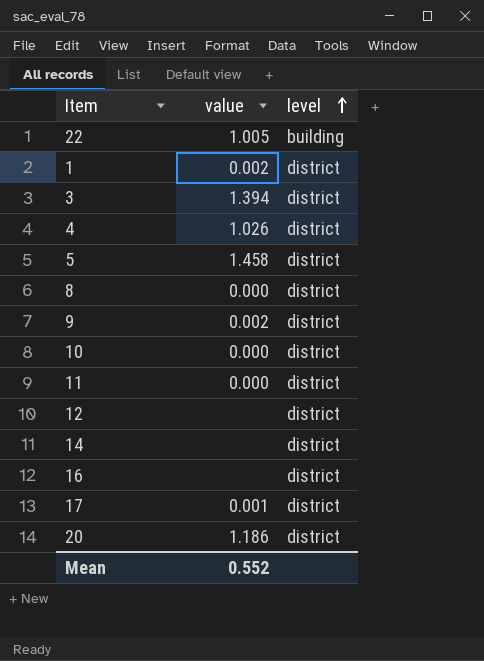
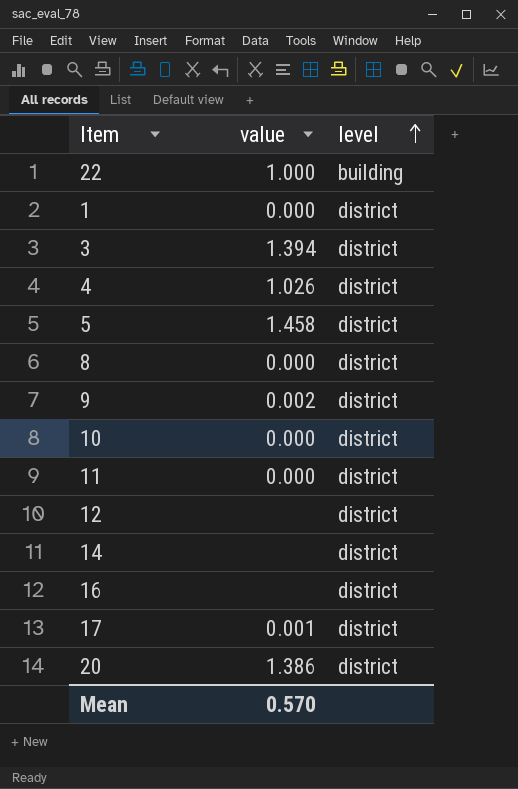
22 | value: 1.005 -> 1.000
1 | value: 0.002 -> 0.000
20 | value: 1.186 -> 1.386
Mean | value: 0.552 -> 0.570

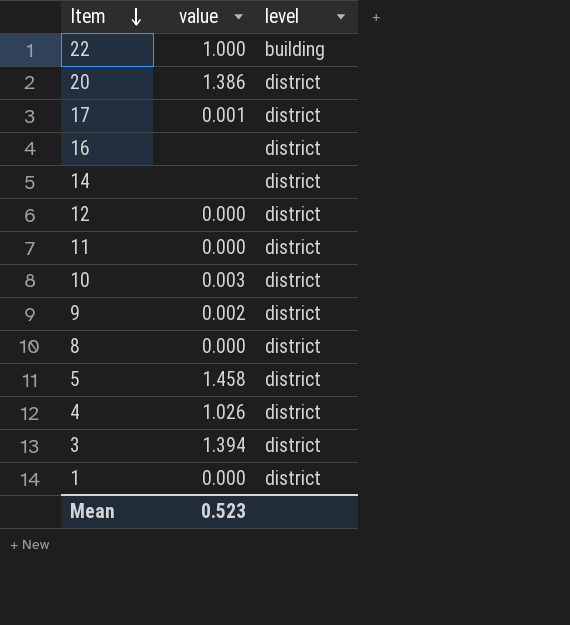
row order: level ascending -> Item descending
12 | value: none -> 0.000
10 | value: 0.000 -> 0.003
Mean | value: 0.570 -> 0.523

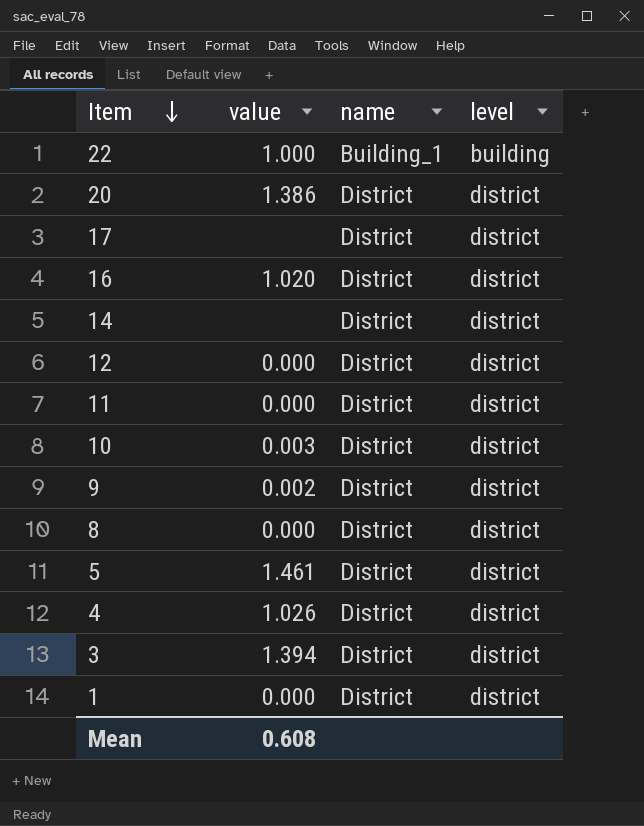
column name | position: none -> 3
17 | value: 0.001 -> none
16 | value: none -> 1.020
5 | value: 1.458 -> 1.461
Mean | value: 0.523 -> 0.608

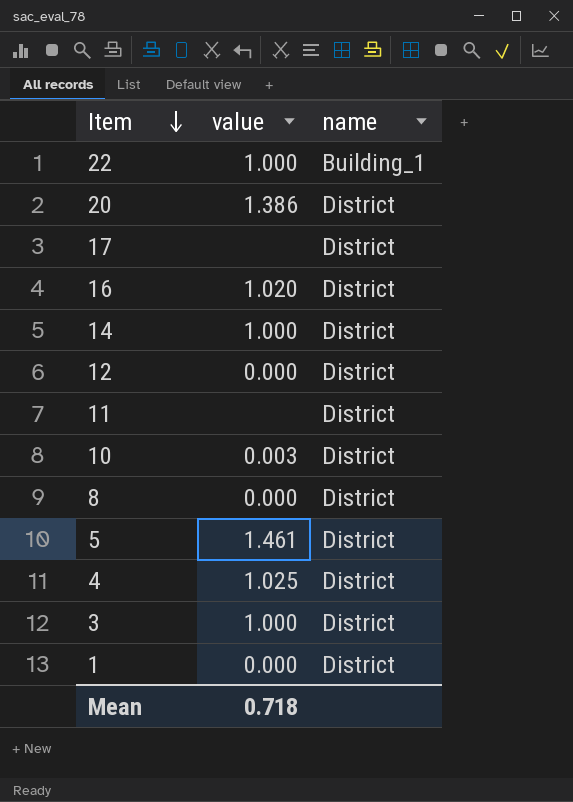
column level | position: 4 -> none
row 9: 0.002 | District | district -> none
14 | value: none -> 1.000
11 | value: 0.000 -> none
4 | value: 1.026 -> 1.025
3 | value: 1.394 -> 1.000
Mean | value: 0.608 -> 0.718

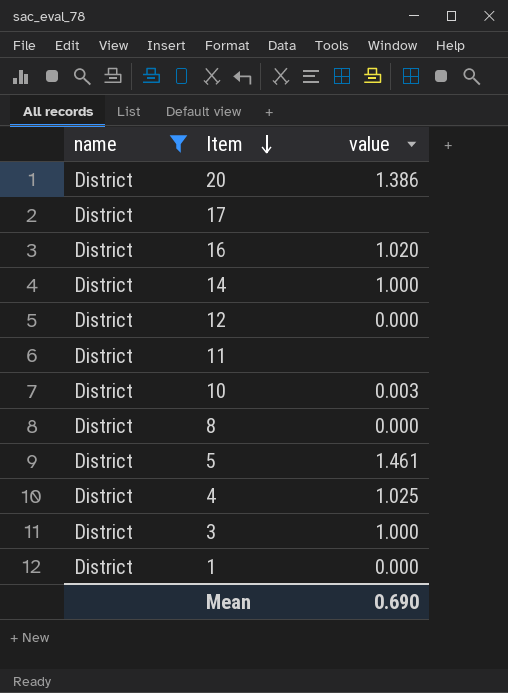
filter: none -> name = District
column name | position: 3 -> 1
Mean | value: 0.718 -> 0.690

